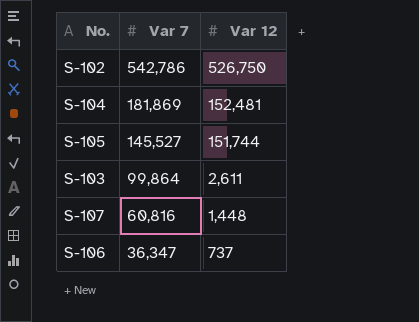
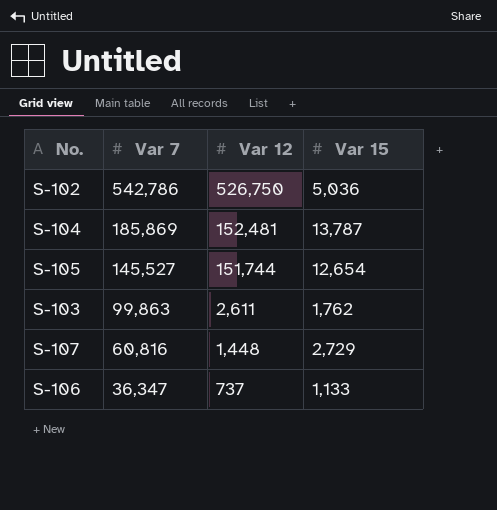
column Var 15 | position: none -> 4
S-104 | Var 7: 181,869 -> 185,869
S-103 | Var 7: 99,864 -> 99,863

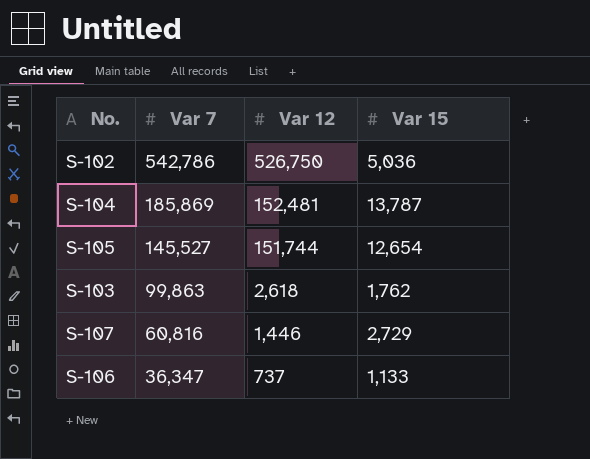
S-103 | Var 12: 2,611 -> 2,618
S-107 | Var 12: 1,448 -> 1,446

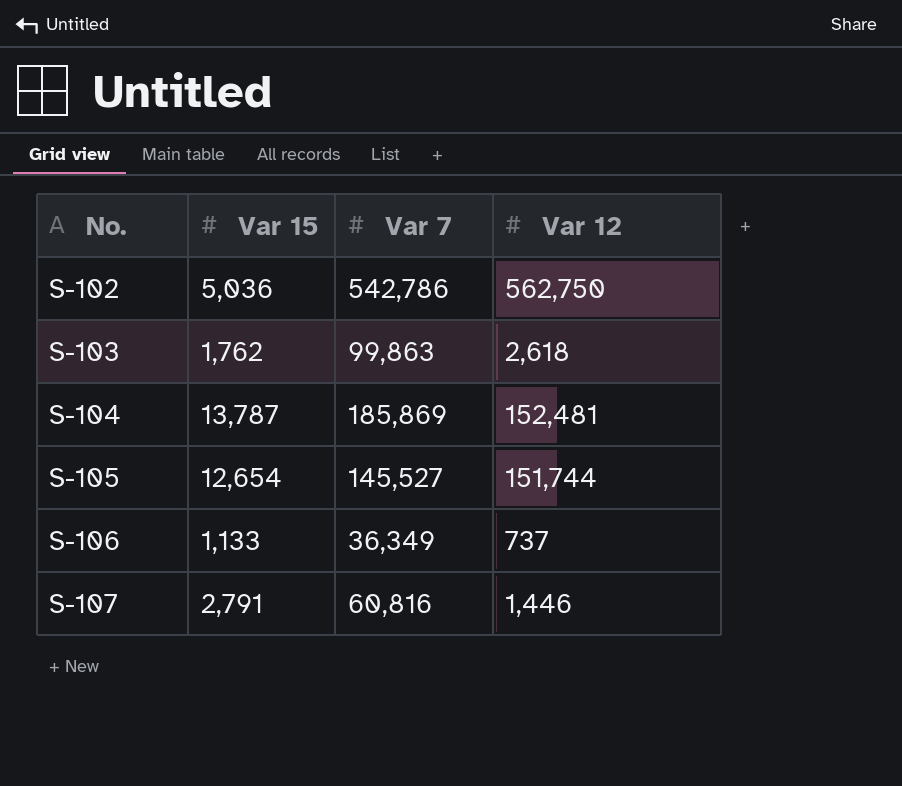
row order: Var 7 descending -> No. ascending
column Var 15 | position: 4 -> 2
S-102 | Var 12: 526,750 -> 562,750
S-106 | Var 7: 36,347 -> 36,349
S-107 | Var 15: 2,729 -> 2,791

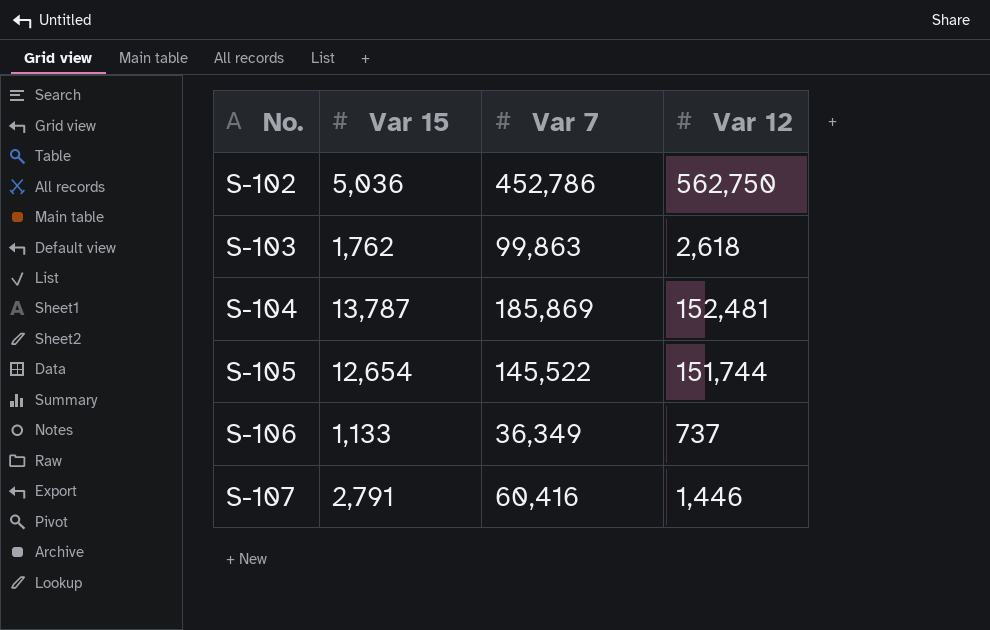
S-102 | Var 7: 542,786 -> 452,786
S-105 | Var 7: 145,527 -> 145,522
S-107 | Var 7: 60,816 -> 60,416

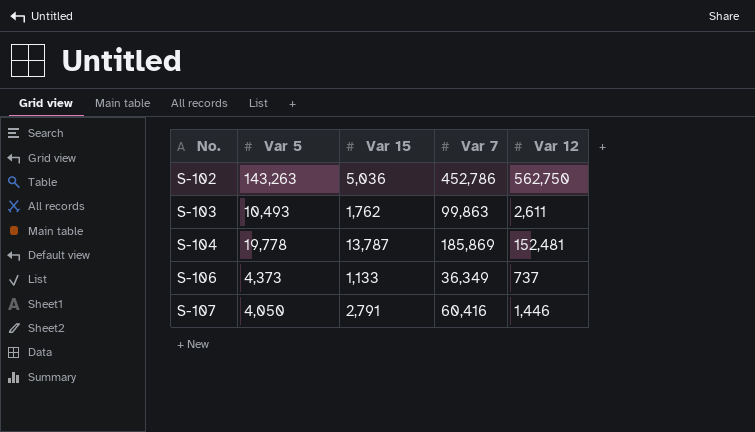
column Var 5 | position: none -> 2
row S-105: 12,654 | 145,522 | 151,744 -> none
S-103 | Var 12: 2,618 -> 2,611

